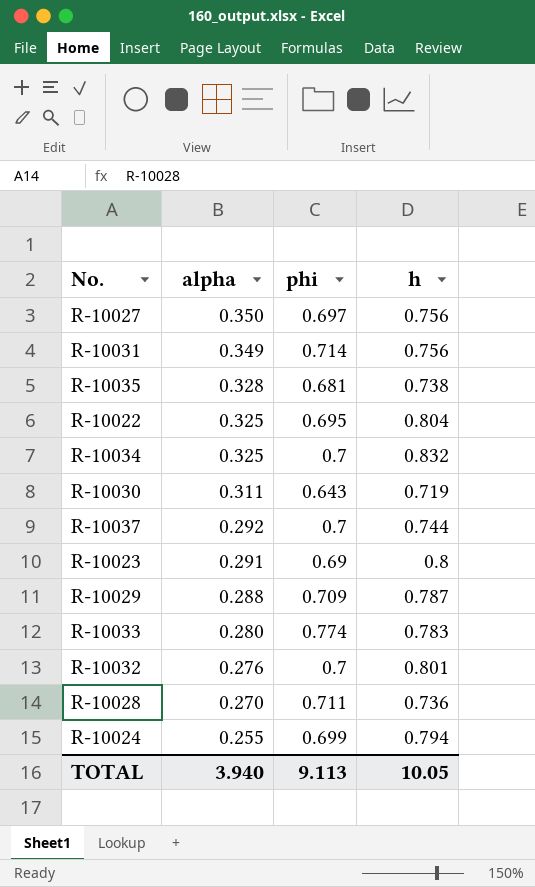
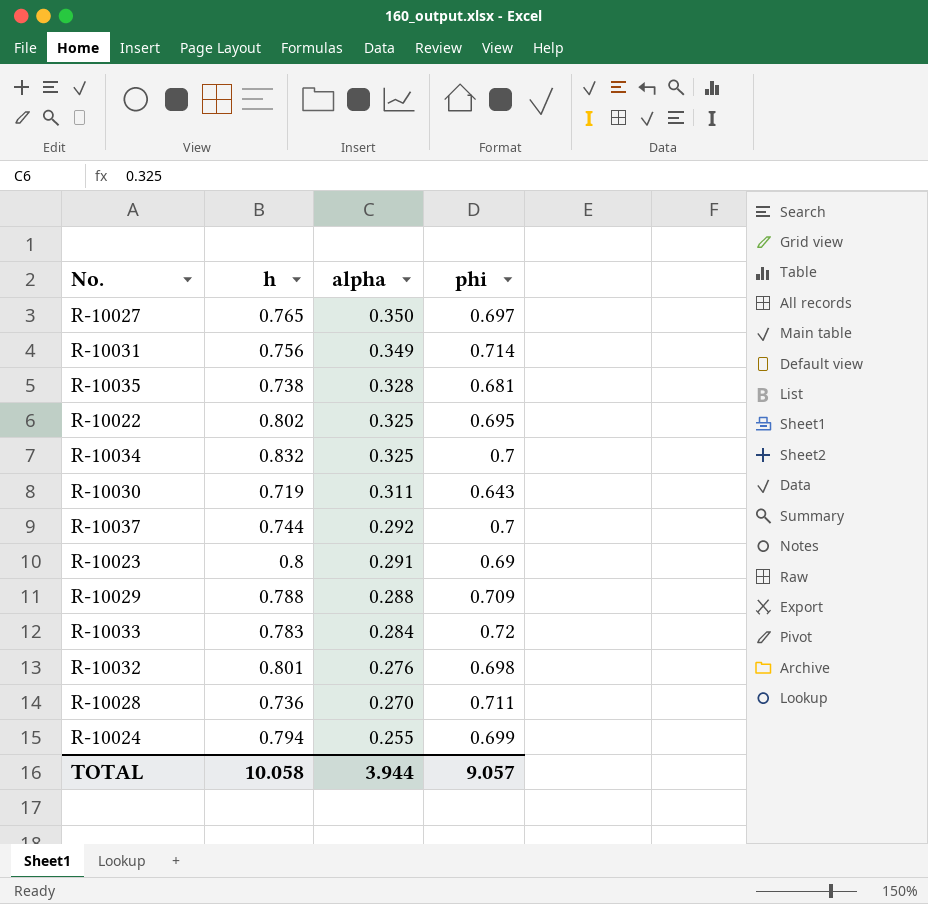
column h | position: 4 -> 2
R-10027 | h: 0.756 -> 0.765
R-10022 | h: 0.804 -> 0.802
R-10029 | h: 0.787 -> 0.788
R-10033 | alpha: 0.280 -> 0.284
R-10033 | phi: 0.774 -> 0.72
R-10032 | phi: 0.7 -> 0.698
TOTAL | h: 10.05 -> 10.058
TOTAL | alpha: 3.940 -> 3.944
TOTAL | phi: 9.113 -> 9.057

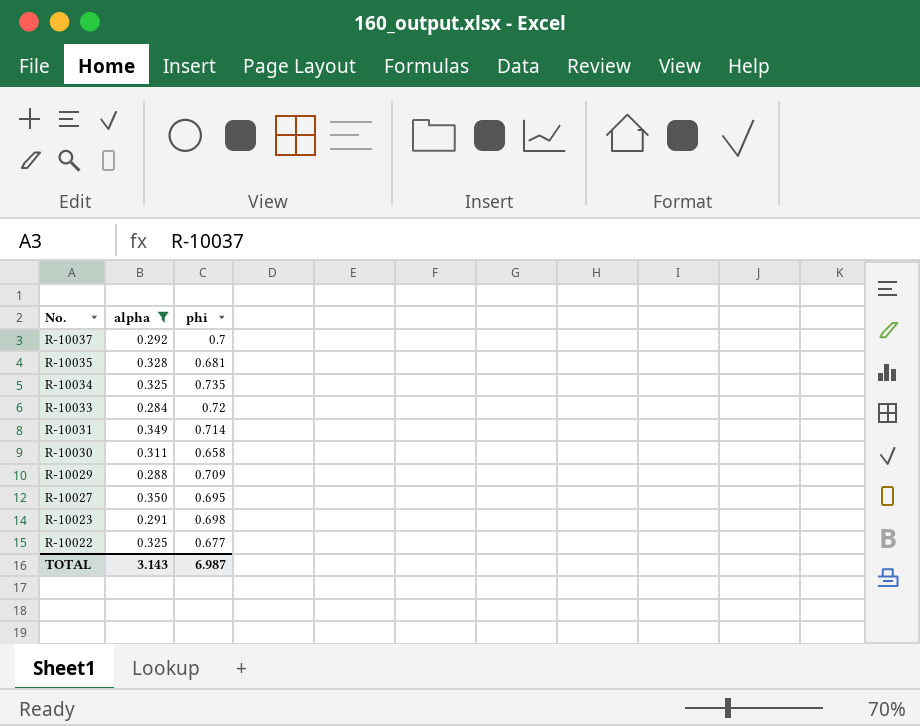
filter: none -> alpha >= 0.284
row order: alpha descending -> No. descending
column h | position: 2 -> none
R-10034 | phi: 0.7 -> 0.735
R-10030 | phi: 0.643 -> 0.658
R-10027 | phi: 0.697 -> 0.695
R-10023 | phi: 0.69 -> 0.698
R-10022 | phi: 0.695 -> 0.677
TOTAL | alpha: 3.944 -> 3.143
TOTAL | phi: 9.057 -> 6.987

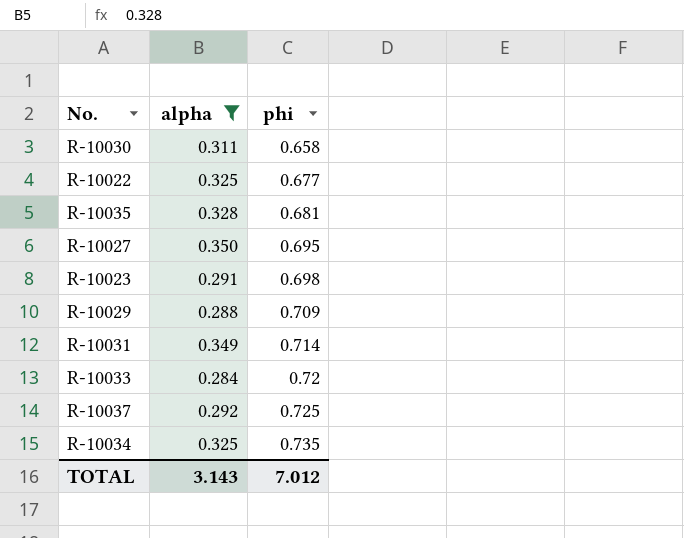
row order: No. descending -> phi ascending
R-10037 | phi: 0.7 -> 0.725
TOTAL | phi: 6.987 -> 7.012

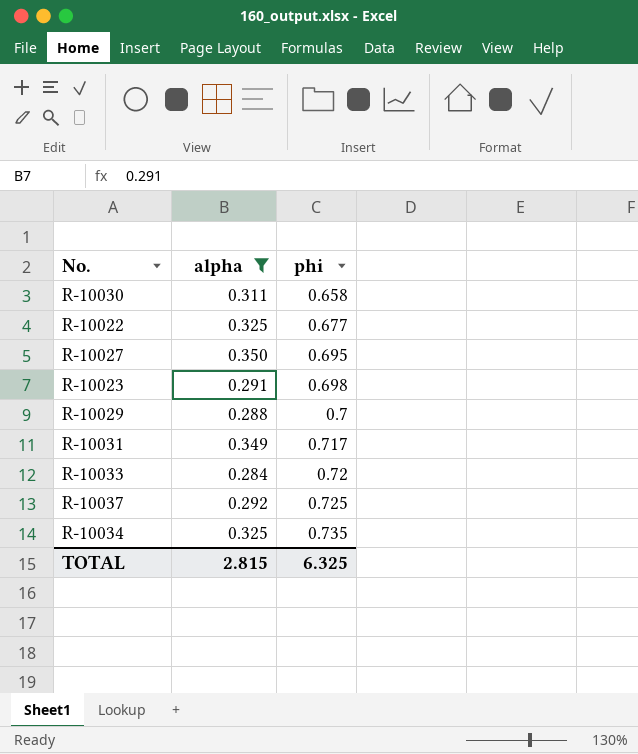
row R-10035: 0.328 | 0.681 -> none
R-10029 | phi: 0.709 -> 0.7
R-10031 | phi: 0.714 -> 0.717
TOTAL | alpha: 3.143 -> 2.815
TOTAL | phi: 7.012 -> 6.325

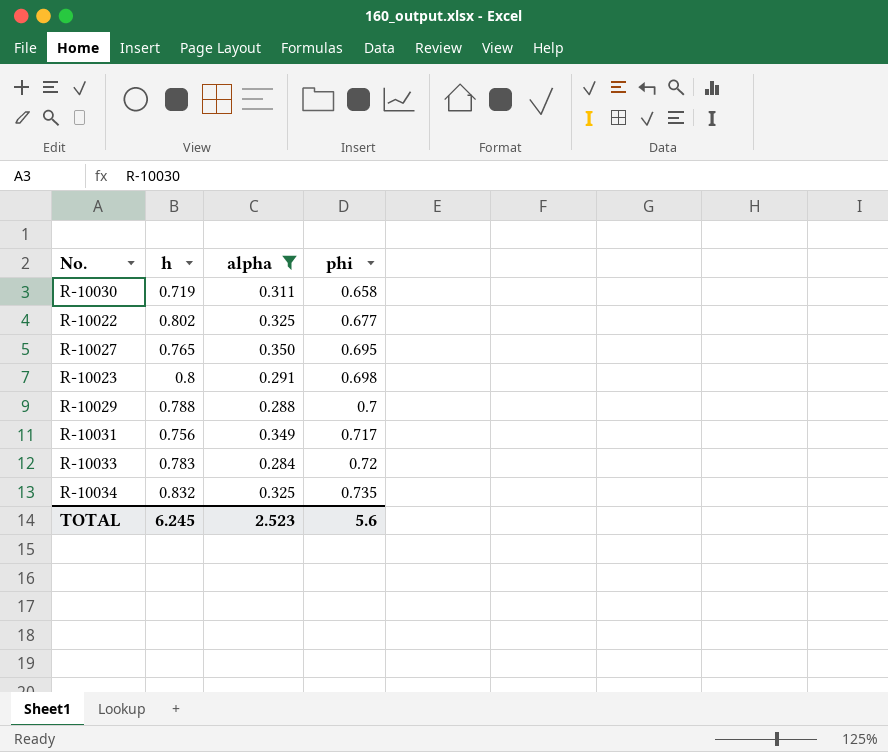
column h | position: none -> 2
row R-10037: 0.292 | 0.725 -> none
TOTAL | alpha: 2.815 -> 2.523
TOTAL | phi: 6.325 -> 5.6

